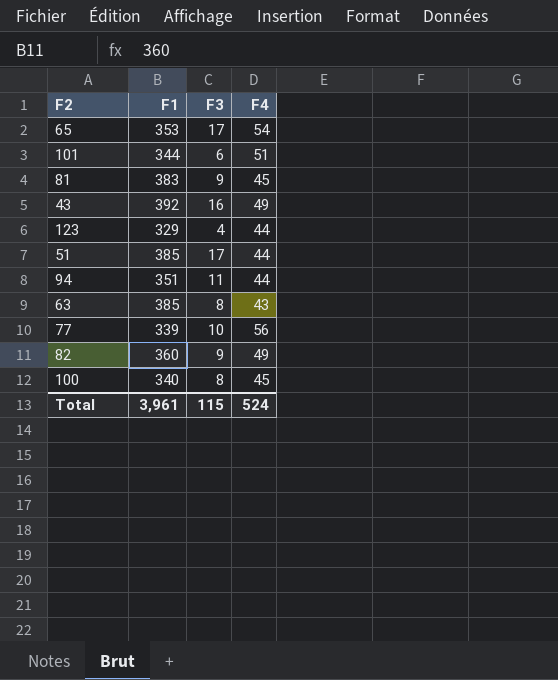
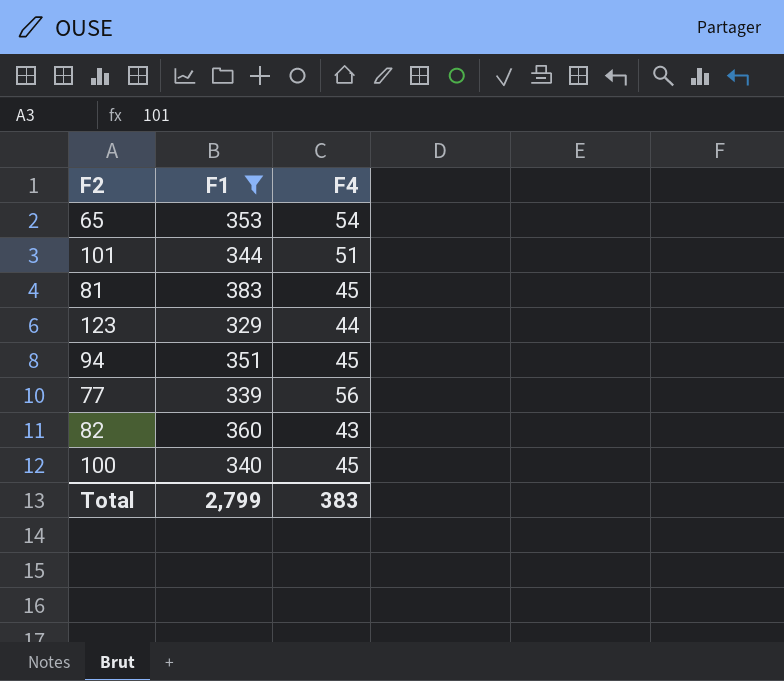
filter: none -> F1 <= 383
column F3 | position: 3 -> none
94 | F4: 44 -> 45
82 | F4: 49 -> 43
Total | F1: 3,961 -> 2,799
Total | F4: 524 -> 383

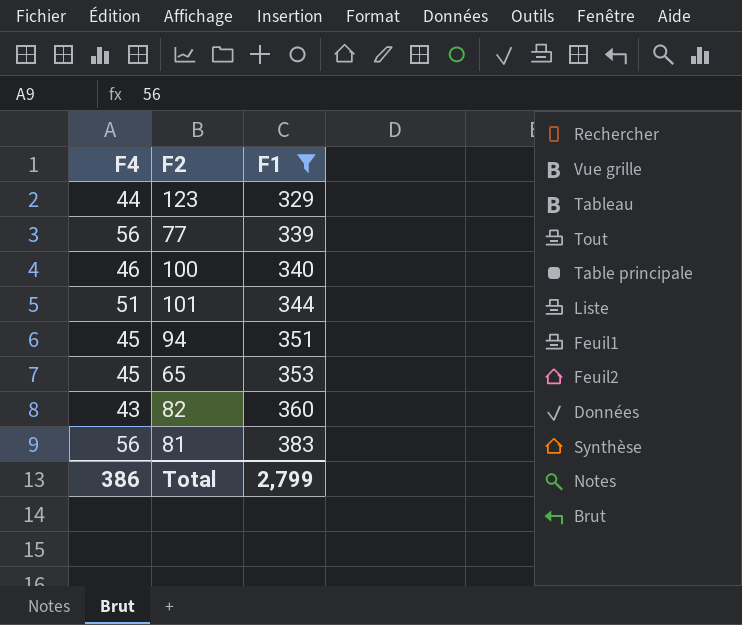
row order: none -> F1 ascending
column F4 | position: 3 -> 1
100 | F4: 45 -> 46
65 | F4: 54 -> 45
81 | F4: 45 -> 56
Total | F4: 383 -> 386

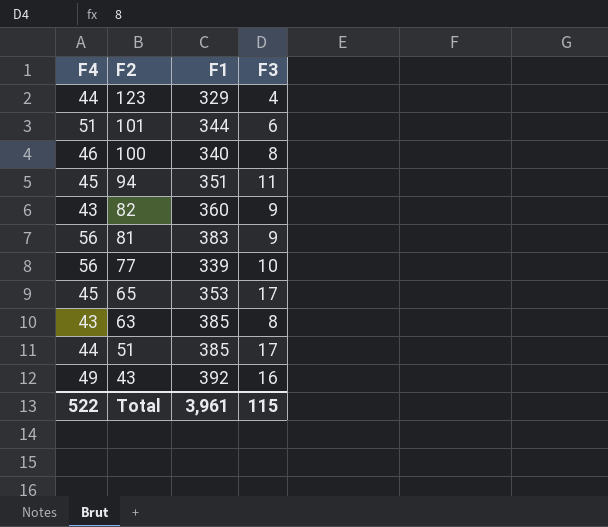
filter: F1 <= 383 -> none
row order: F1 ascending -> F2 descending
column F3 | position: none -> 4
Total | F4: 386 -> 522
Total | F1: 2,799 -> 3,961

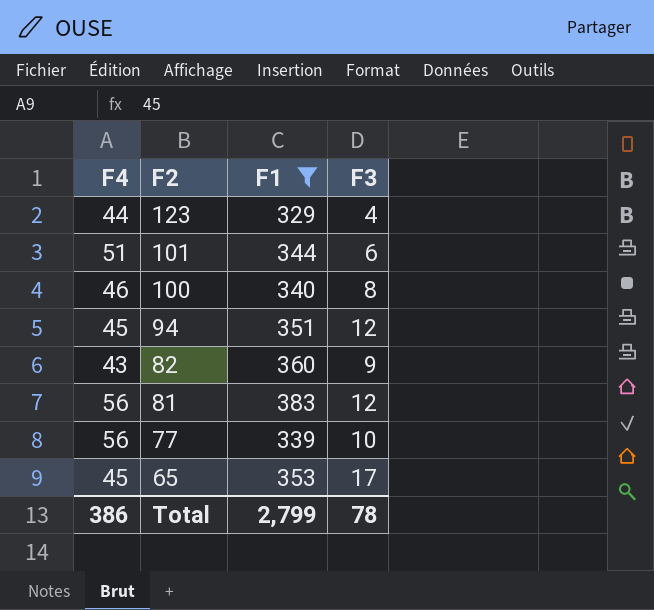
filter: none -> F1 <= 383
94 | F3: 11 -> 12
81 | F3: 9 -> 12
Total | F4: 522 -> 386
Total | F1: 3,961 -> 2,799
Total | F3: 115 -> 78

